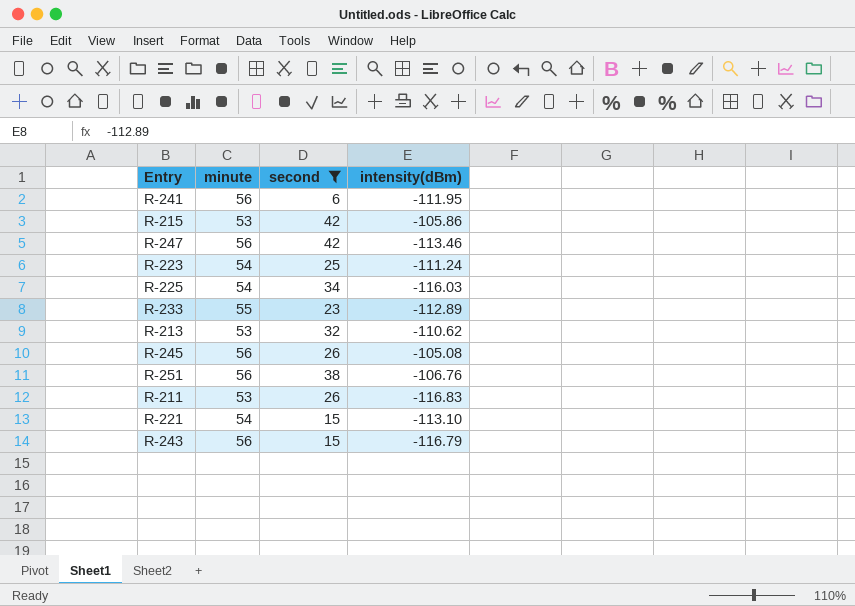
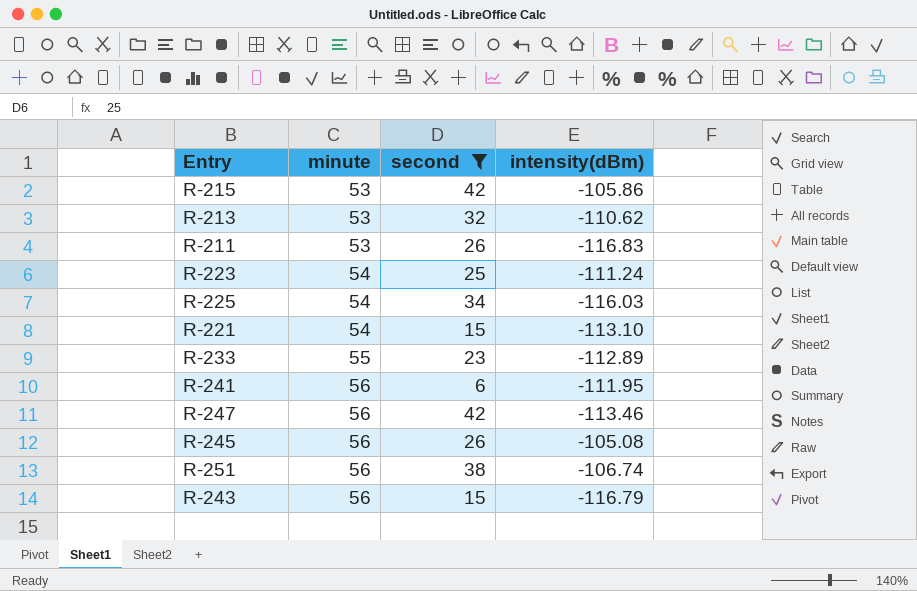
row order: none -> minute ascending
R-251 | intensity(dBm): -106.76 -> -106.74

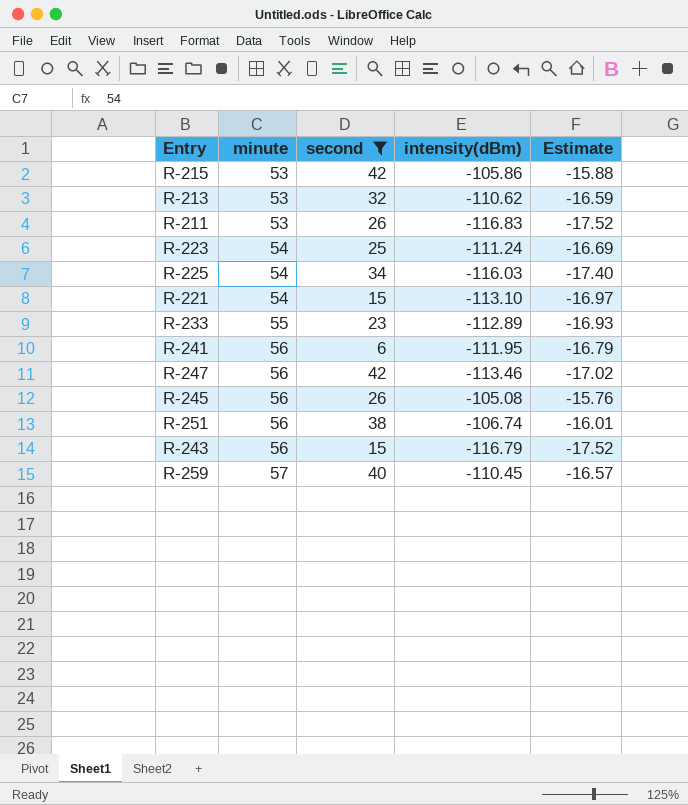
column Estimate | formula: none -> [intensity(dBm)] * 0.15
row R-259: none -> 57 | 40 | -110.45 | -16.57

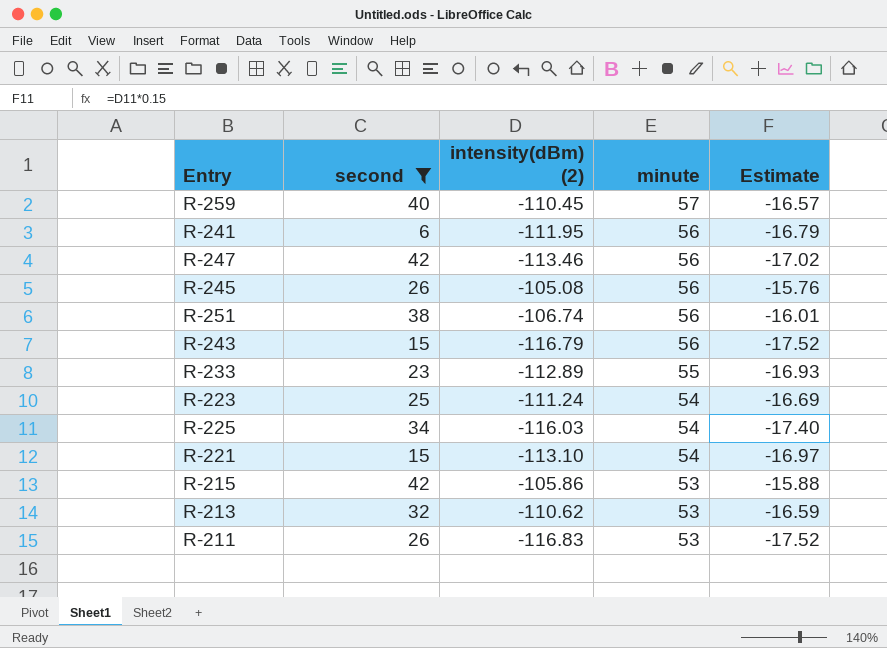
row order: minute ascending -> minute descending
column name: intensity(dBm) -> intensity(dBm) (2)
column minute | position: 2 -> 4

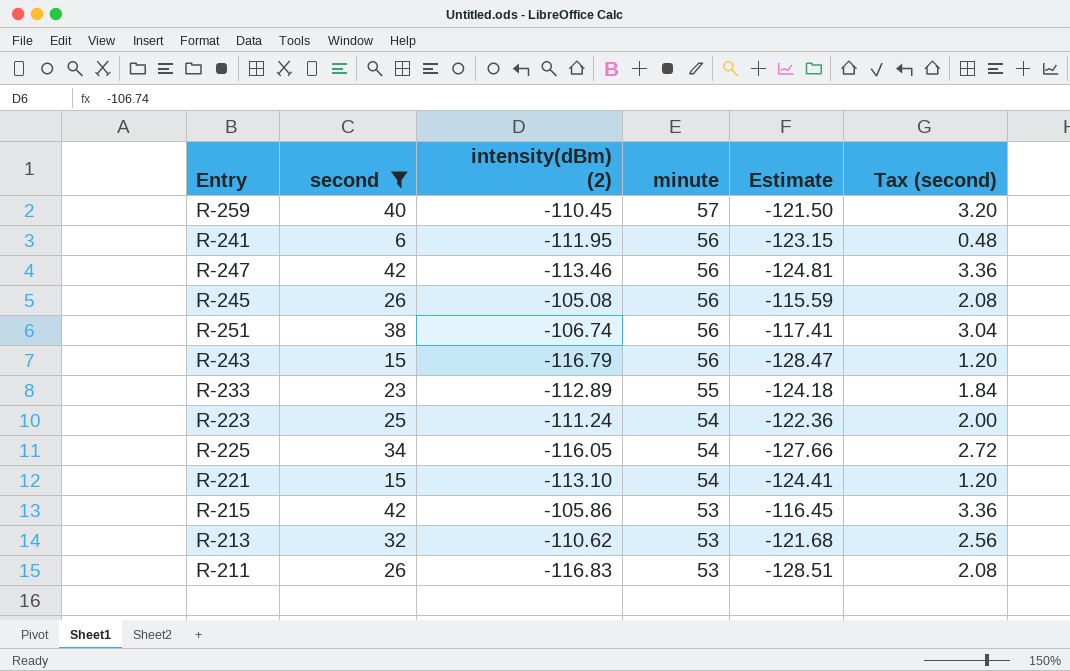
column Estimate | formula: [intensity(dBm) (2)] * 0.15 -> [intensity(dBm) (2)] * 1.1
column Tax (second) | formula: none -> [second] * 0.08
R-225 | intensity(dBm) (2): -116.03 -> -116.05

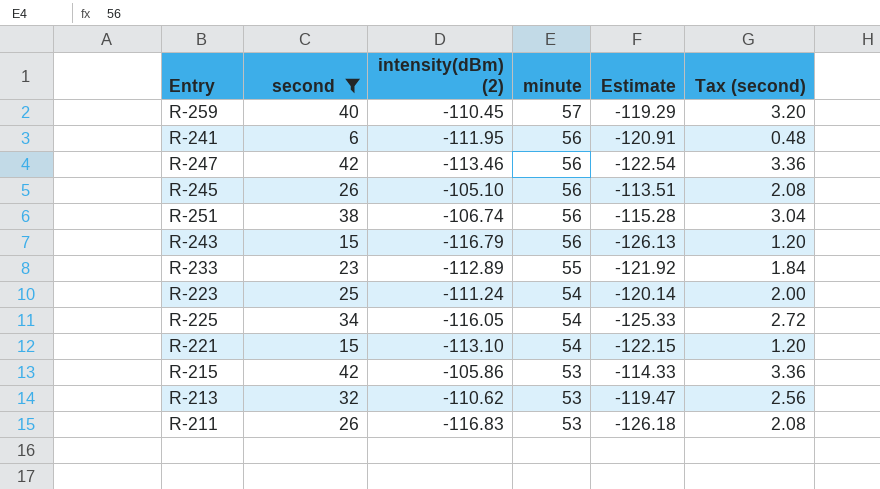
column Estimate | formula: [intensity(dBm) (2)] * 1.1 -> [intensity(dBm) (2)] * 1.08
R-245 | intensity(dBm) (2): -105.08 -> -105.10

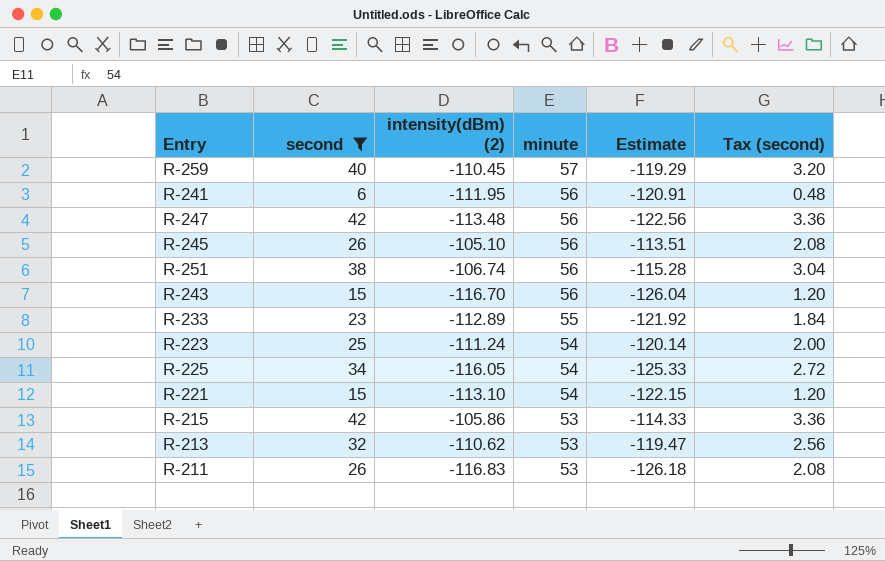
R-247 | intensity(dBm) (2): -113.46 -> -113.48
R-247 | Estimate: -122.54 -> -122.56
R-243 | intensity(dBm) (2): -116.79 -> -116.70
R-243 | Estimate: -126.13 -> -126.04

